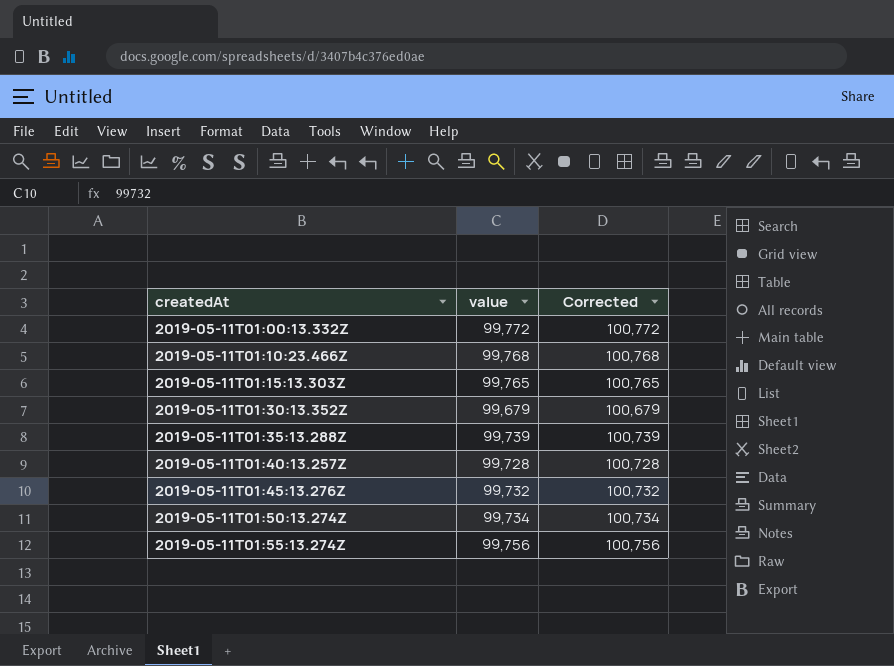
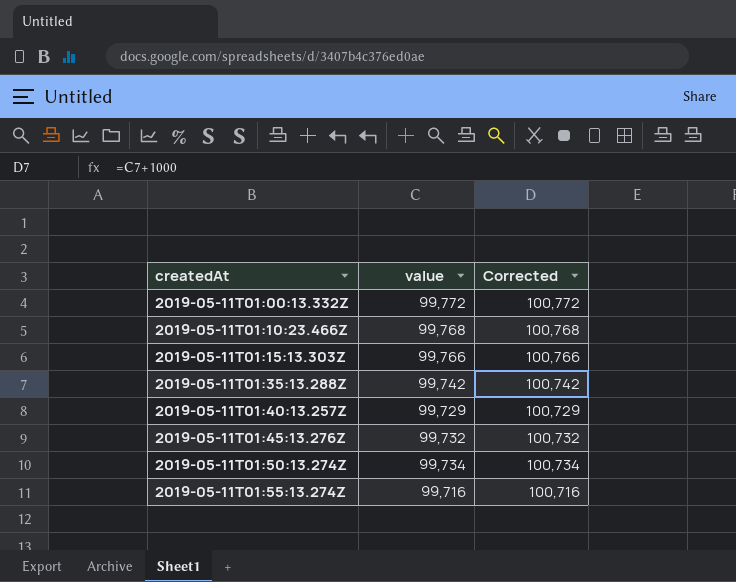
row 2019-05-11T01:30:13.352Z: 99,679 | 100,679 -> none
2019-05-11T01:15:13.303Z | value: 99,765 -> 99,766
2019-05-11T01:15:13.303Z | Corrected: 100,765 -> 100,766
2019-05-11T01:35:13.288Z | value: 99,739 -> 99,742
2019-05-11T01:35:13.288Z | Corrected: 100,739 -> 100,742
2019-05-11T01:40:13.257Z | value: 99,728 -> 99,729
2019-05-11T01:40:13.257Z | Corrected: 100,728 -> 100,729
2019-05-11T01:55:13.274Z | value: 99,756 -> 99,716
2019-05-11T01:55:13.274Z | Corrected: 100,756 -> 100,716

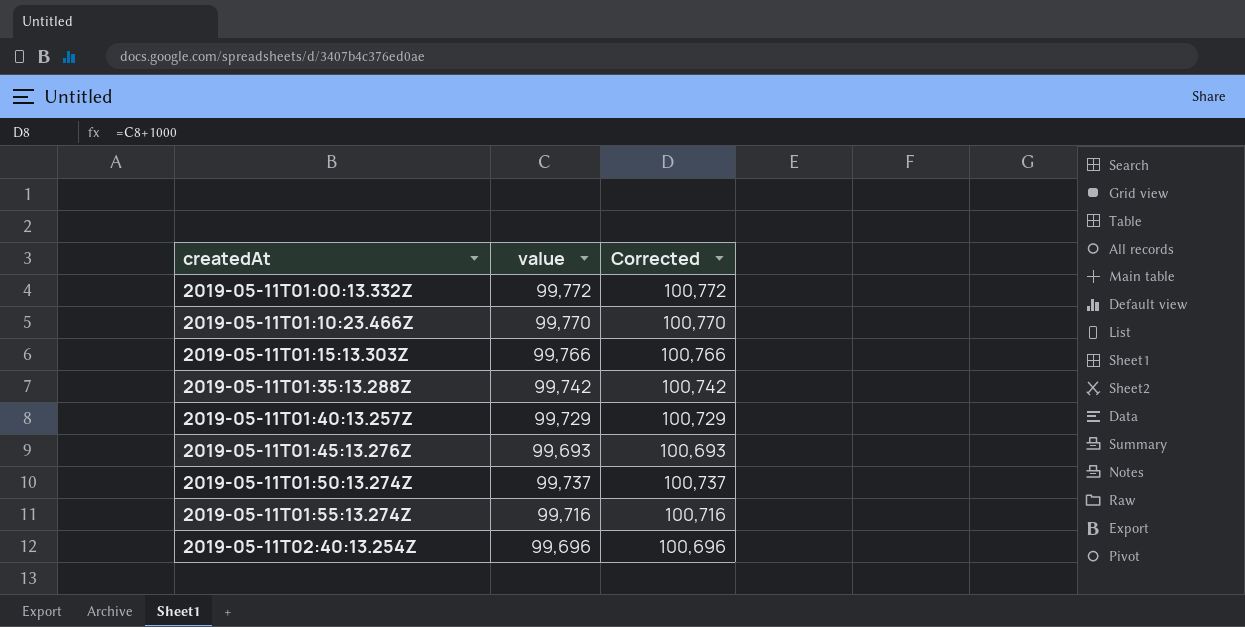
2019-05-11T01:10:23.466Z | value: 99,768 -> 99,770
2019-05-11T01:10:23.466Z | Corrected: 100,768 -> 100,770
2019-05-11T01:45:13.276Z | value: 99,732 -> 99,693
2019-05-11T01:45:13.276Z | Corrected: 100,732 -> 100,693
2019-05-11T01:50:13.274Z | value: 99,734 -> 99,737
2019-05-11T01:50:13.274Z | Corrected: 100,734 -> 100,737
row 2019-05-11T02:40:13.254Z: none -> 99,696 | 100,696

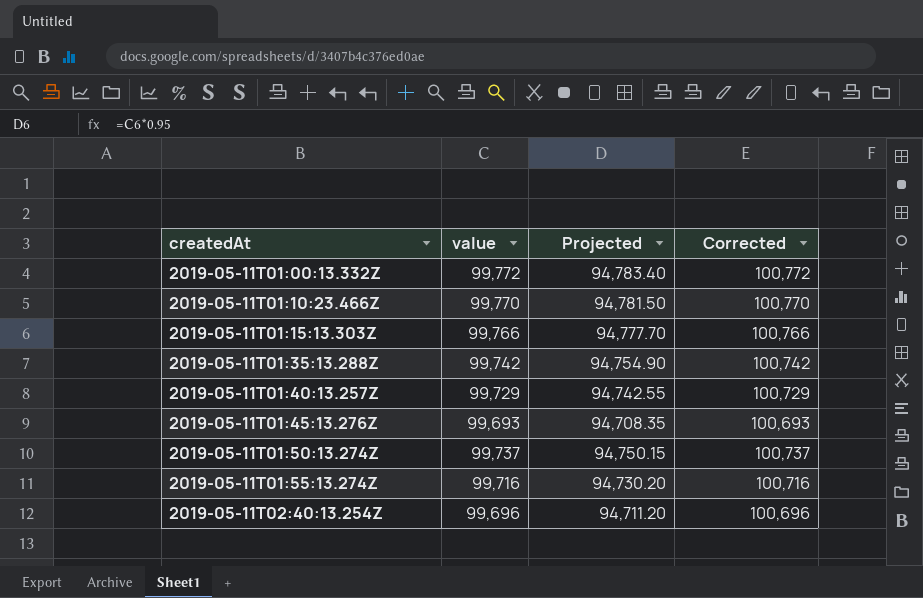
column Projected | formula: none -> [value] * 0.95

